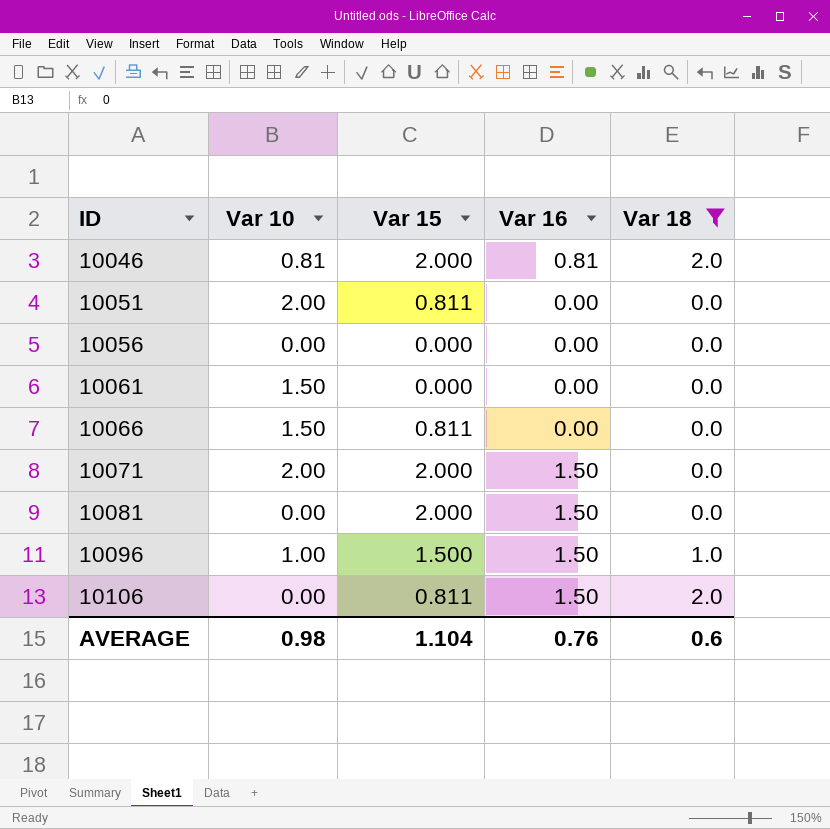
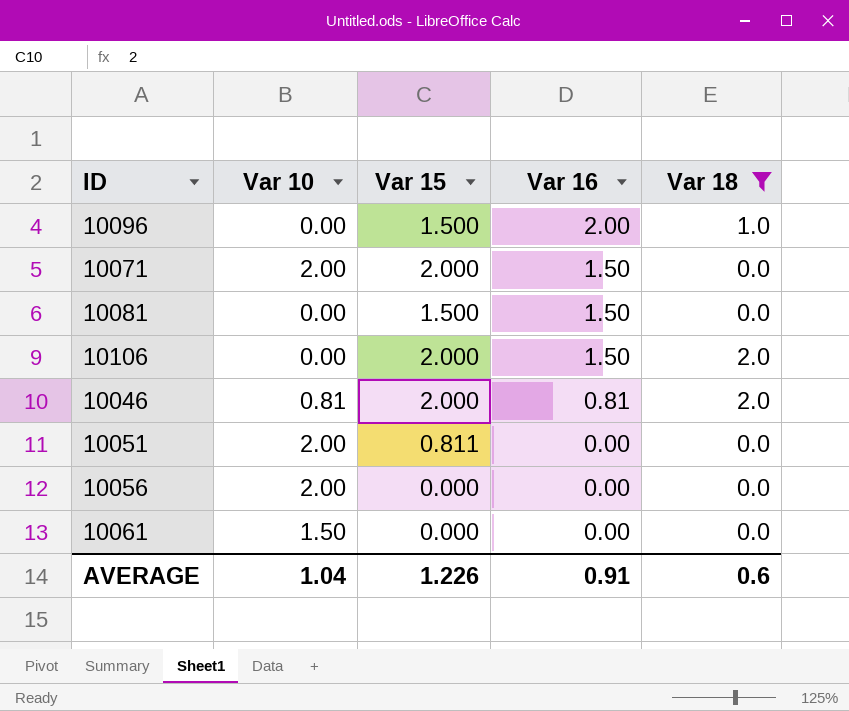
row order: ID ascending -> Var 16 descending
row 10066: 1.50 | 0.811 | 0.00 | 0.0 -> none
10096 | Var 10: 1.00 -> 0.00
10096 | Var 16: 1.50 -> 2.00
10081 | Var 15: 2.000 -> 1.500
10106 | Var 15: 0.811 -> 2.000
10056 | Var 10: 0.00 -> 2.00
AVERAGE | Var 10: 0.98 -> 1.04
AVERAGE | Var 15: 1.104 -> 1.226
AVERAGE | Var 16: 0.76 -> 0.91

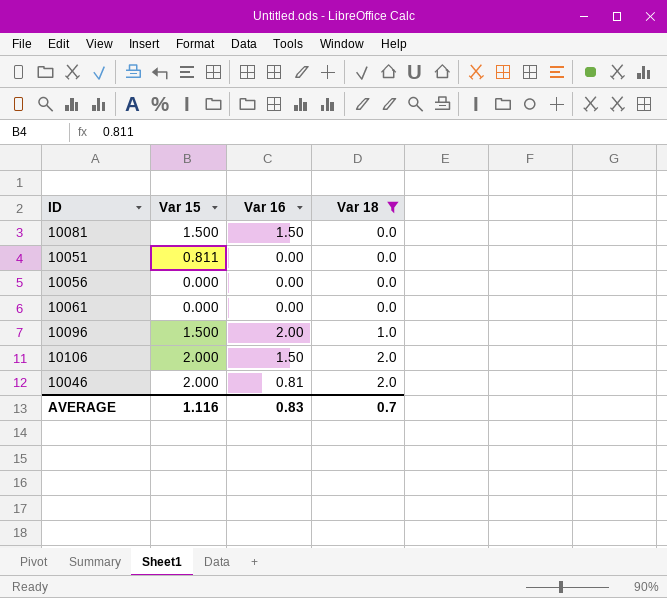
row order: Var 16 descending -> Var 18 ascending
column Var 10 | position: 2 -> none
row 10071: 2.00 | 2.000 | 1.50 | 0.0 -> none
AVERAGE | Var 15: 1.226 -> 1.116
AVERAGE | Var 16: 0.91 -> 0.83
AVERAGE | Var 18: 0.6 -> 0.7

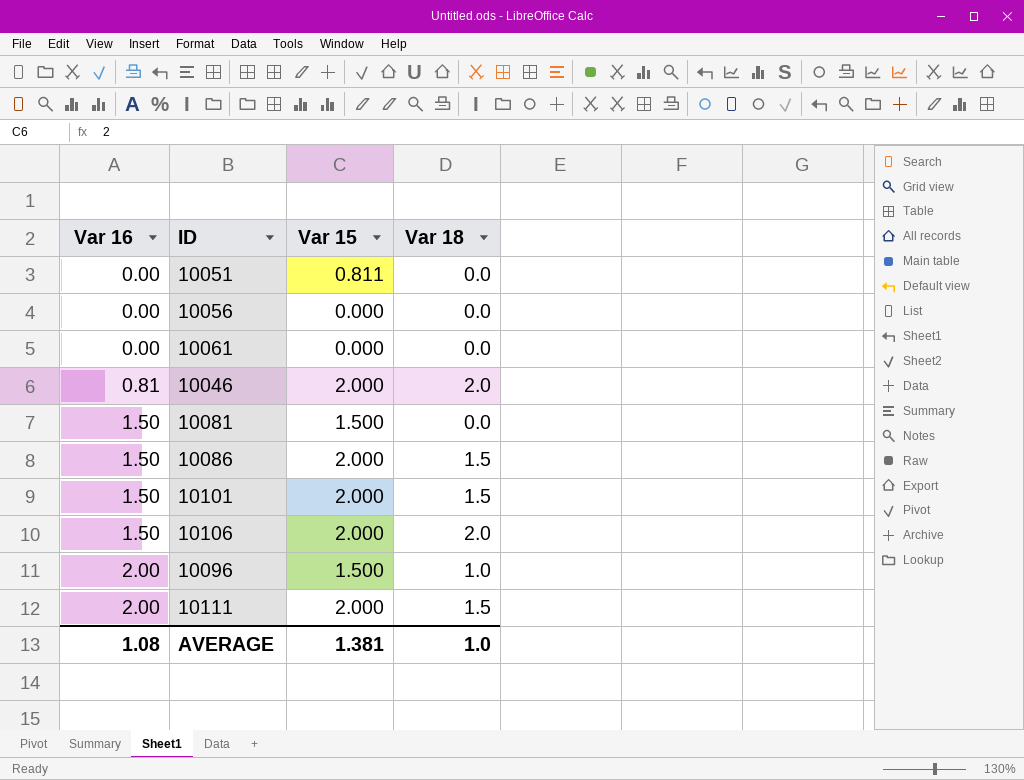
filter: Var 18 != 1.5 -> none
row order: Var 18 ascending -> Var 16 ascending
column Var 16 | position: 3 -> 1
AVERAGE | Var 16: 0.83 -> 1.08
AVERAGE | Var 15: 1.116 -> 1.381
AVERAGE | Var 18: 0.7 -> 1.0

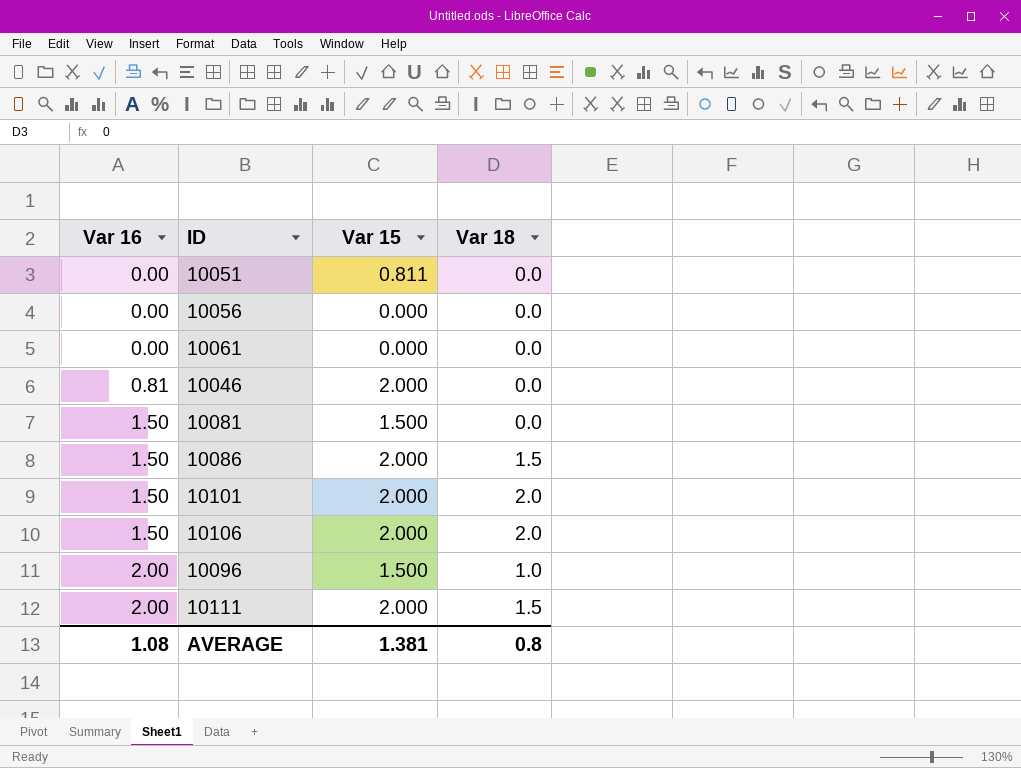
10046 | Var 18: 2.0 -> 0.0
10101 | Var 18: 1.5 -> 2.0
AVERAGE | Var 18: 1.0 -> 0.8

